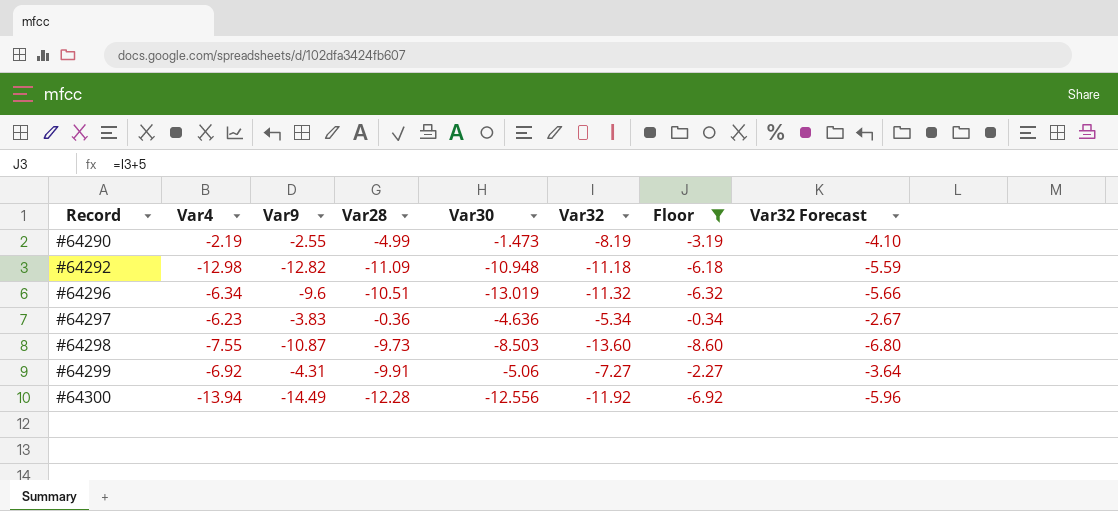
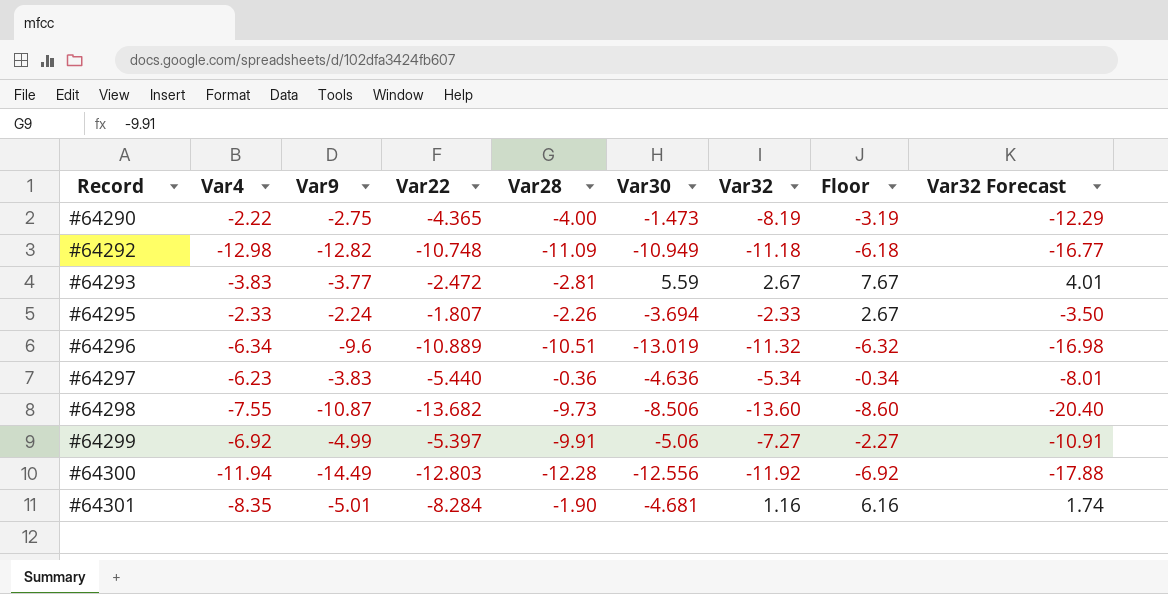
filter: Floor <= -0.34 -> none
column Var22 | position: none -> 4
column Var32 Forecast | formula: [Var32] * 0.5 -> [Var32] * 1.5
#64290 | Var4: -2.19 -> -2.22
#64290 | Var9: -2.55 -> -2.75
#64290 | Var28: -4.99 -> -4.00
#64292 | Var30: -10.948 -> -10.949
#64298 | Var30: -8.503 -> -8.506
#64299 | Var9: -4.31 -> -4.99
#64300 | Var4: -13.94 -> -11.94

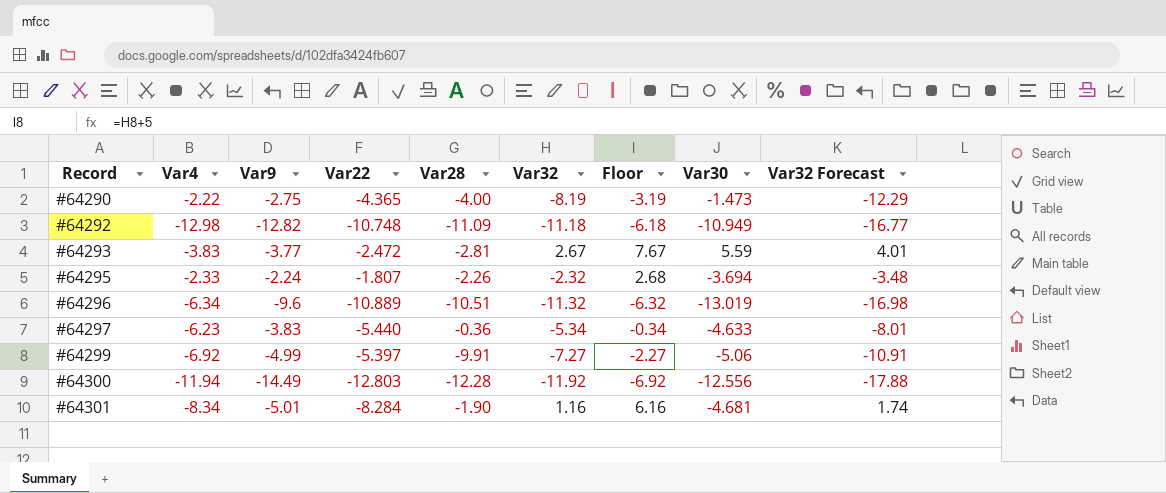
column Var30 | position: 6 -> 8
row #64298: -7.55 | -10.87 | -13.682 | -9.73 | -8.506 | -13.60 | -8.60 | -20.40 -> none
#64295 | Var32: -2.33 -> -2.32
#64295 | Floor: 2.67 -> 2.68
#64295 | Var32 Forecast: -3.50 -> -3.48
#64297 | Var30: -4.636 -> -4.633
#64301 | Var4: -8.35 -> -8.34

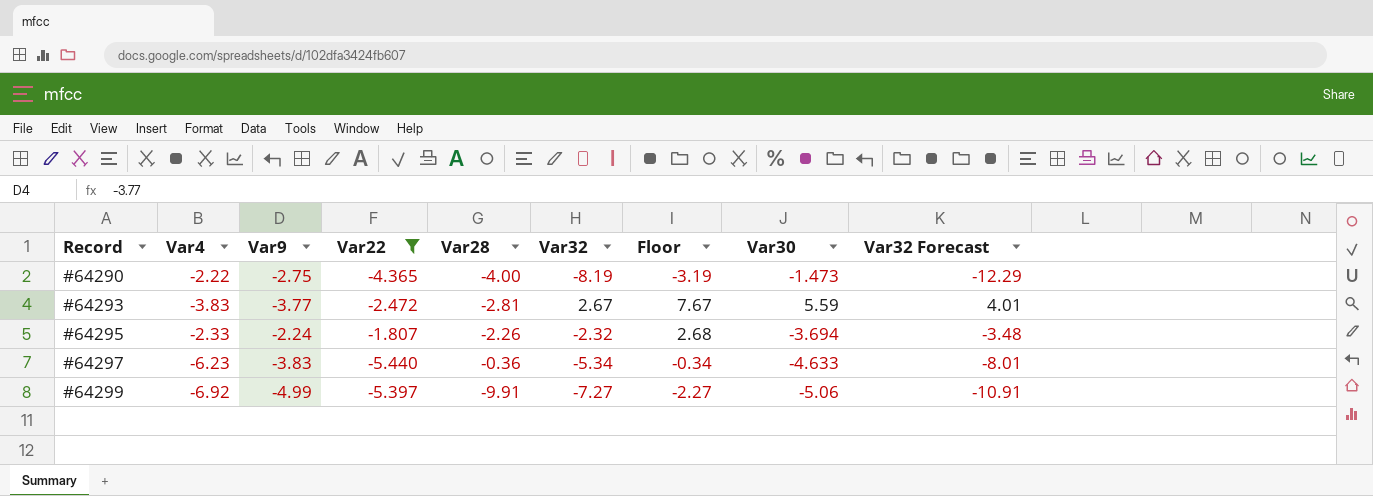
filter: none -> Var22 >= -5.440

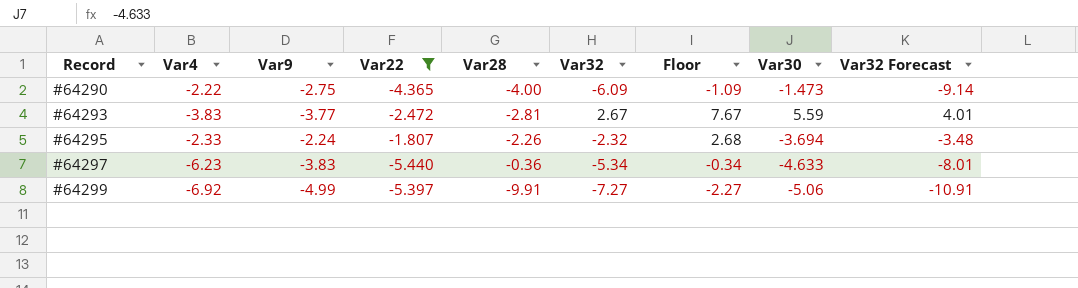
#64290 | Var32: -8.19 -> -6.09
#64290 | Floor: -3.19 -> -1.09
#64290 | Var32 Forecast: -12.29 -> -9.14

